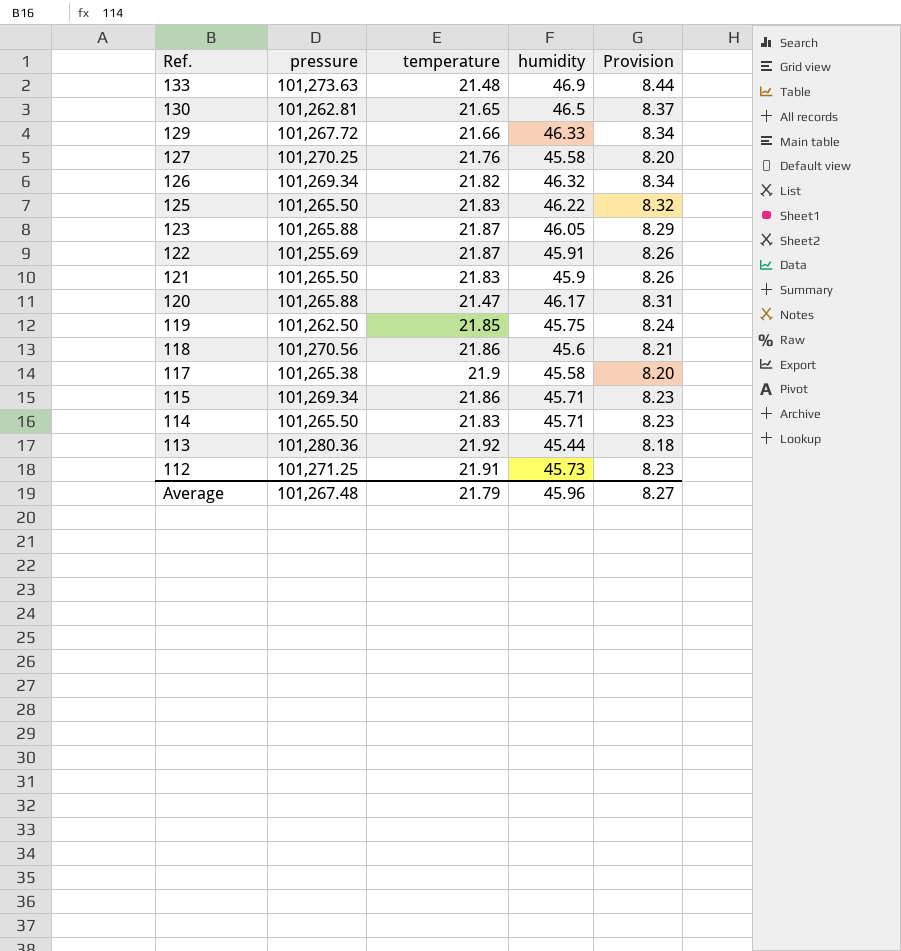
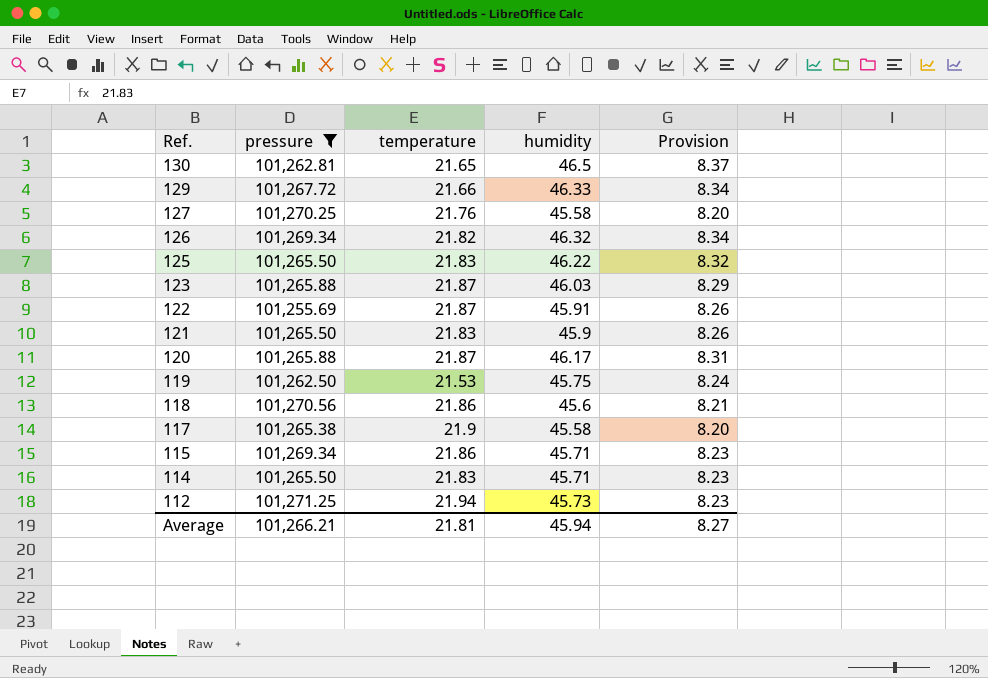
filter: none -> pressure <= 101,271.25
123 | humidity: 46.05 -> 46.03
120 | temperature: 21.47 -> 21.87
119 | temperature: 21.85 -> 21.53
112 | temperature: 21.91 -> 21.94
Average | pressure: 101,267.48 -> 101,266.21
Average | temperature: 21.79 -> 21.81
Average | humidity: 45.96 -> 45.94

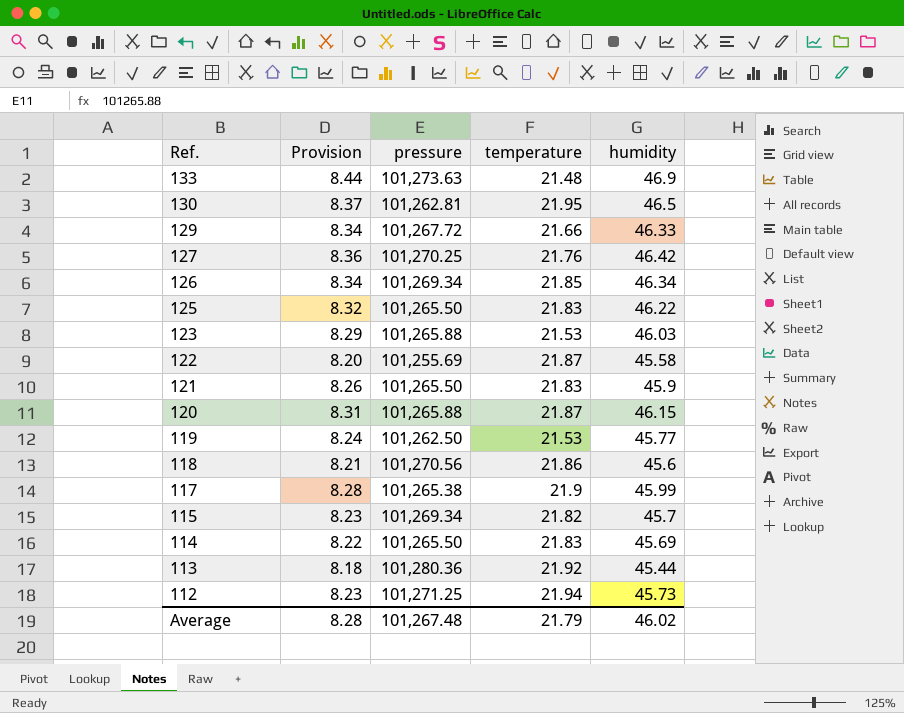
filter: pressure <= 101,271.25 -> none
column Provision | position: 5 -> 2
130 | temperature: 21.65 -> 21.95
127 | Provision: 8.20 -> 8.36
127 | humidity: 45.58 -> 46.42
126 | temperature: 21.82 -> 21.85
126 | humidity: 46.32 -> 46.34
123 | temperature: 21.87 -> 21.53
122 | Provision: 8.26 -> 8.20
122 | humidity: 45.91 -> 45.58
120 | humidity: 46.17 -> 46.15
119 | humidity: 45.75 -> 45.77
117 | Provision: 8.20 -> 8.28
117 | humidity: 45.58 -> 45.99
115 | temperature: 21.86 -> 21.82
115 | humidity: 45.71 -> 45.7
114 | Provision: 8.23 -> 8.22
114 | humidity: 45.71 -> 45.69
Average | Provision: 8.27 -> 8.28
Average | pressure: 101,266.21 -> 101,267.48
Average | temperature: 21.81 -> 21.79
Average | humidity: 45.94 -> 46.02

